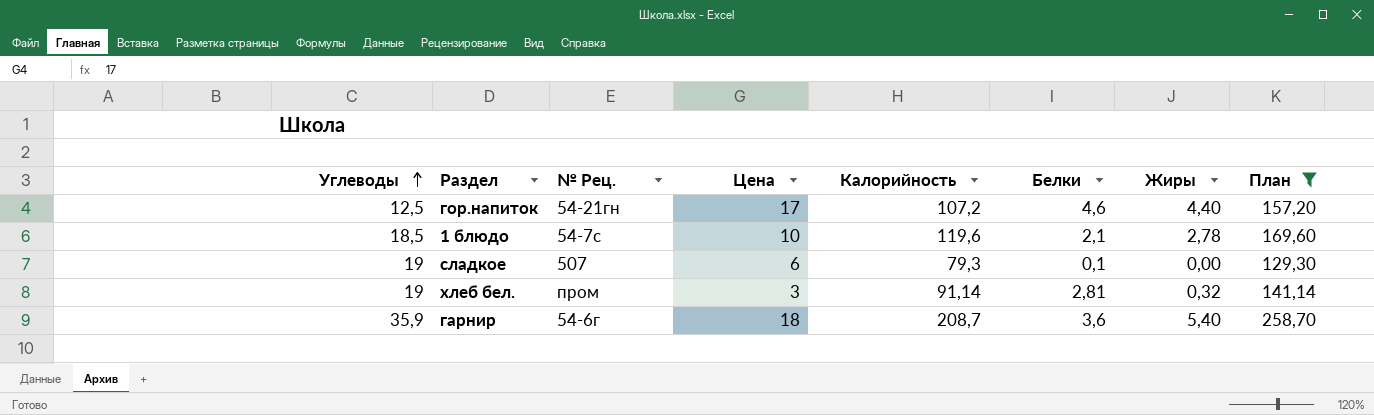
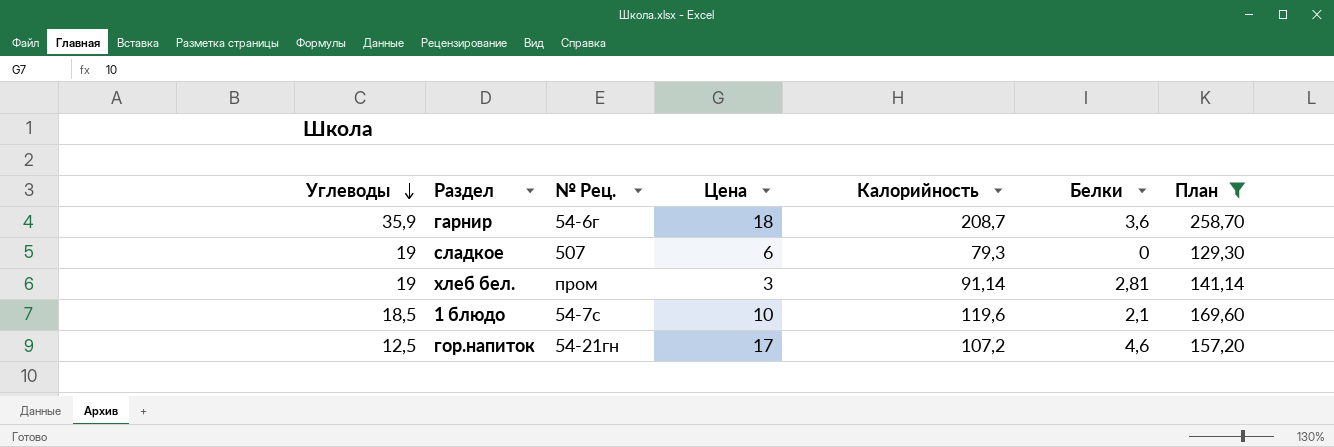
row order: Углеводы ascending -> Углеводы descending
column Жиры | position: 7 -> none
сладкое | Белки: 0,1 -> 0

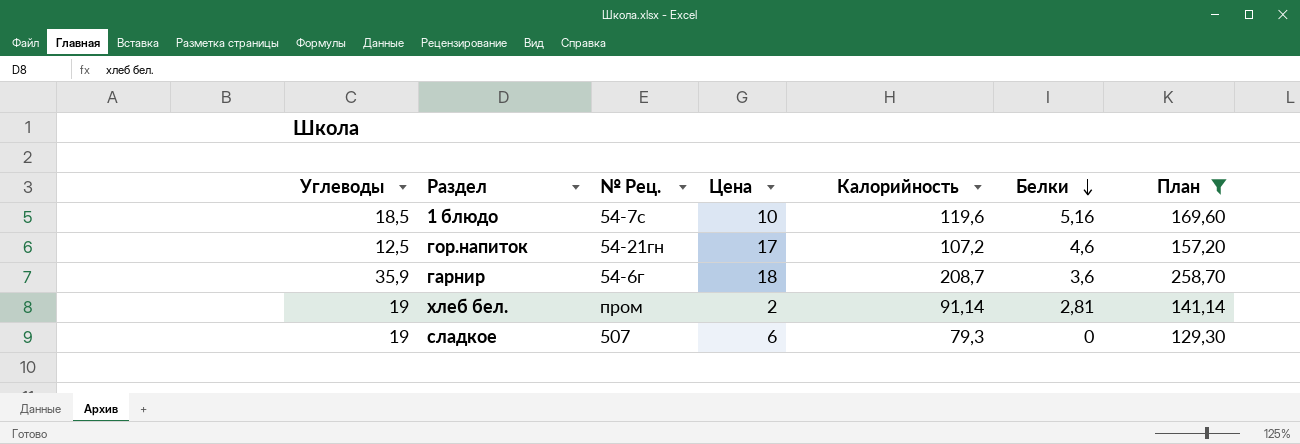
row order: Углеводы descending -> Белки descending
1 блюдо | Белки: 2,1 -> 5,16
хлеб бел. | Цена: 3 -> 2

